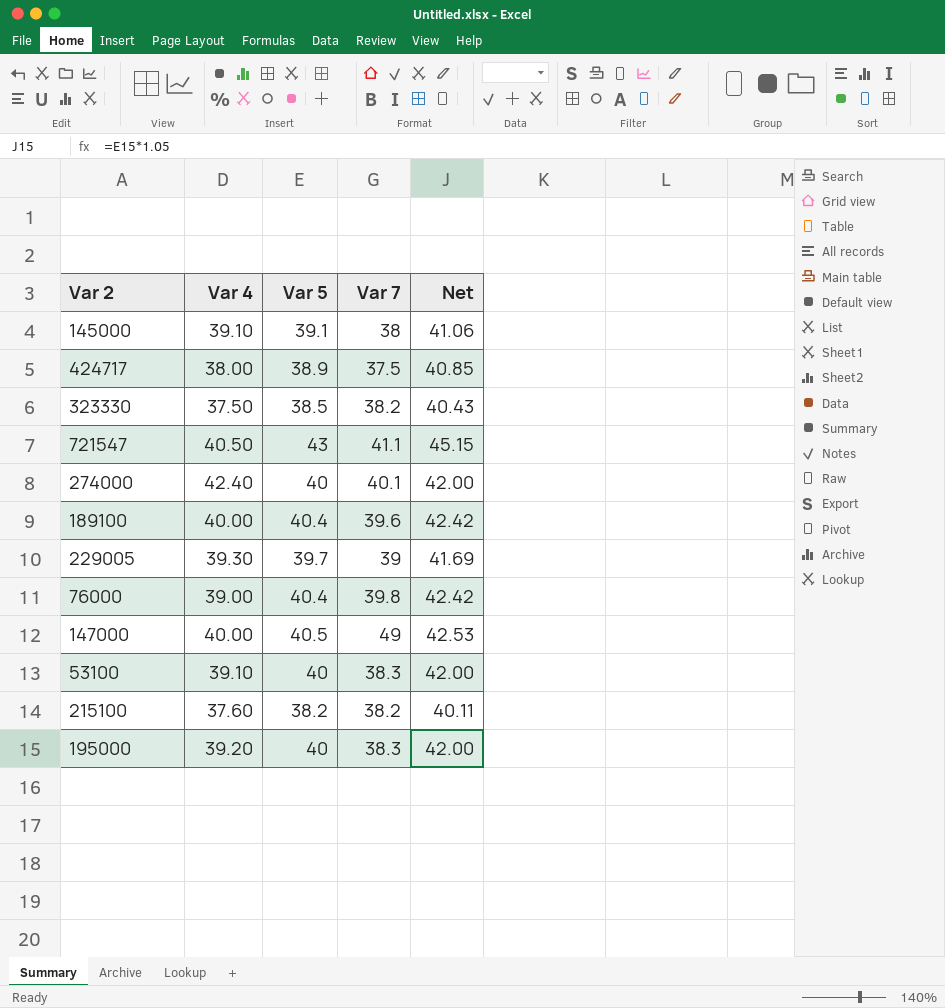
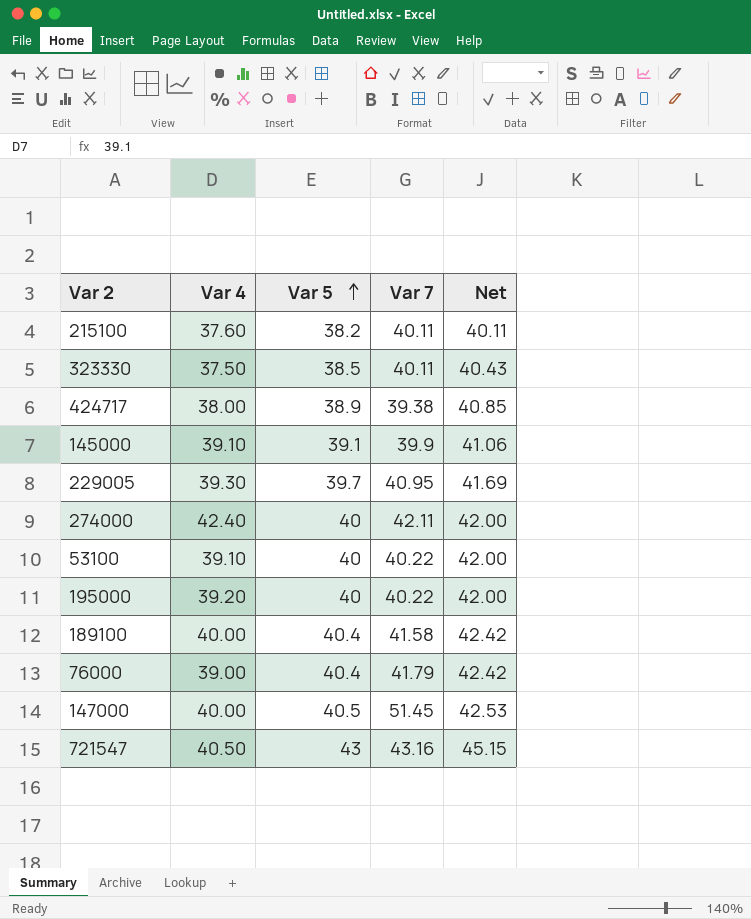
row order: none -> Var 5 ascending
215100 | Var 7: 38.2 -> 40.11
323330 | Var 7: 38.2 -> 40.11
424717 | Var 7: 37.5 -> 39.38
145000 | Var 7: 38 -> 39.9
229005 | Var 7: 39 -> 40.95
274000 | Var 7: 40.1 -> 42.11
53100 | Var 7: 38.3 -> 40.22
195000 | Var 7: 38.3 -> 40.22
189100 | Var 7: 39.6 -> 41.58
76000 | Var 7: 39.8 -> 41.79
147000 | Var 7: 49 -> 51.45
721547 | Var 7: 41.1 -> 43.16

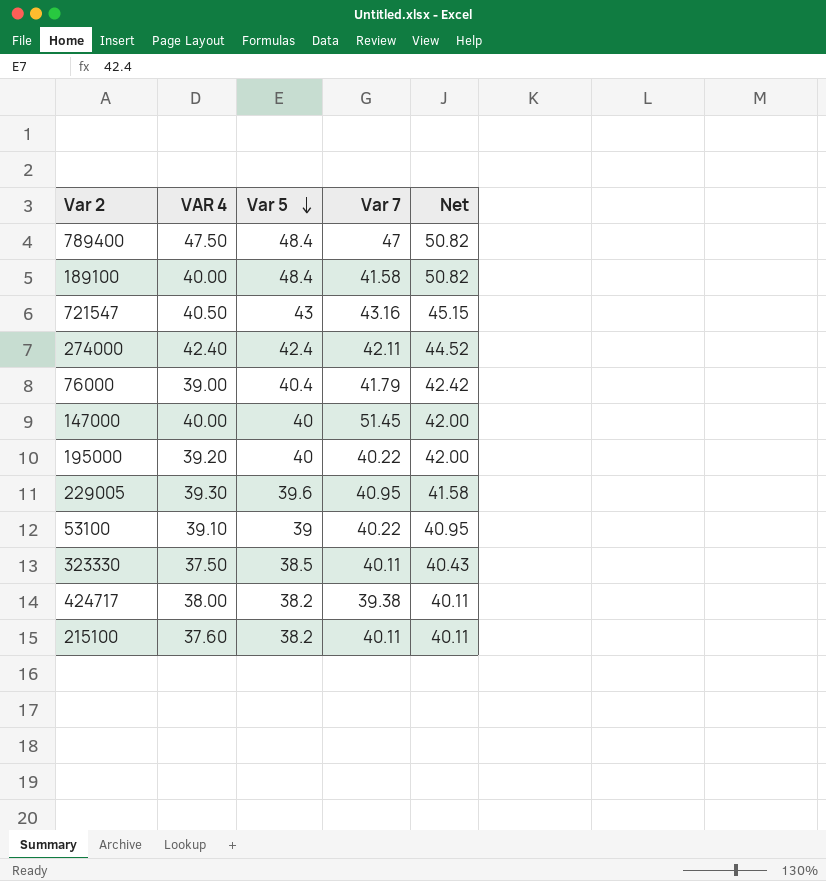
row order: Var 5 ascending -> Var 5 descending
column name: Var 4 -> VAR 4
row 145000: 39.10 | 39.1 | 39.9 | 41.06 -> none
row 789400: none -> 47.50 | 48.4 | 47 | 50.82
189100 | Var 5: 40.4 -> 48.4
189100 | Net: 42.42 -> 50.82
274000 | Var 5: 40 -> 42.4
274000 | Net: 42.00 -> 44.52
147000 | Var 5: 40.5 -> 40
147000 | Net: 42.53 -> 42.00
229005 | Var 5: 39.7 -> 39.6
229005 | Net: 41.69 -> 41.58
53100 | Var 5: 40 -> 39
53100 | Net: 42.00 -> 40.95
424717 | Var 5: 38.9 -> 38.2
424717 | Net: 40.85 -> 40.11

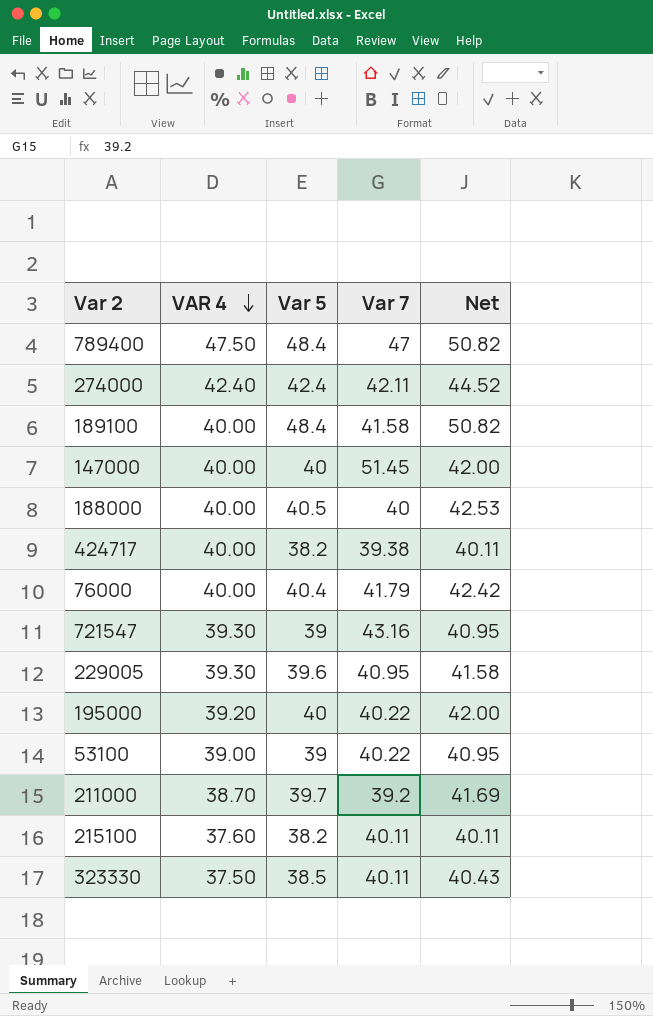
row order: Var 5 descending -> VAR 4 descending
row 188000: none -> 40.00 | 40.5 | 40 | 42.53
424717 | VAR 4: 38.00 -> 40.00
76000 | VAR 4: 39.00 -> 40.00
721547 | VAR 4: 40.50 -> 39.30
721547 | Var 5: 43 -> 39
721547 | Net: 45.15 -> 40.95
53100 | VAR 4: 39.10 -> 39.00
row 211000: none -> 38.70 | 39.7 | 39.2 | 41.69

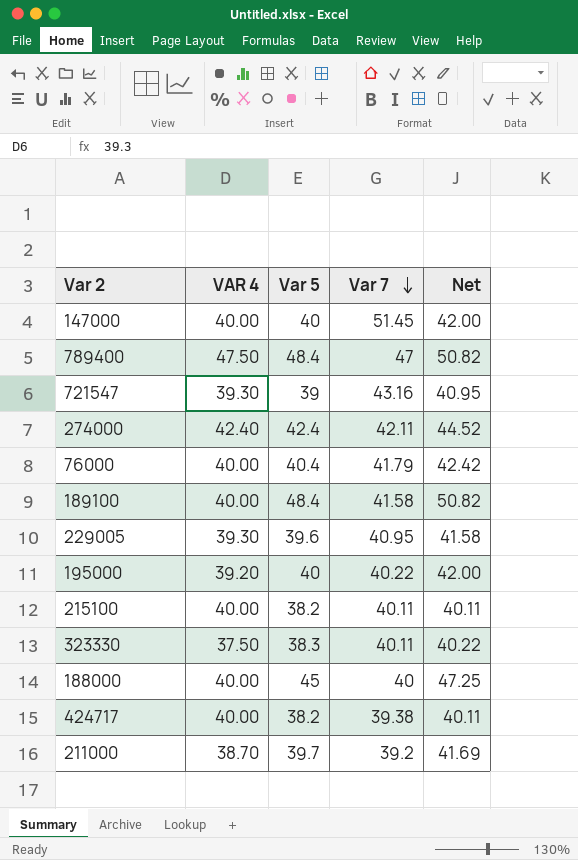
row order: VAR 4 descending -> Var 7 descending
row 53100: 39.00 | 39 | 40.22 | 40.95 -> none
215100 | VAR 4: 37.60 -> 40.00
323330 | Var 5: 38.5 -> 38.3
323330 | Net: 40.43 -> 40.22
188000 | Var 5: 40.5 -> 45
188000 | Net: 42.53 -> 47.25

